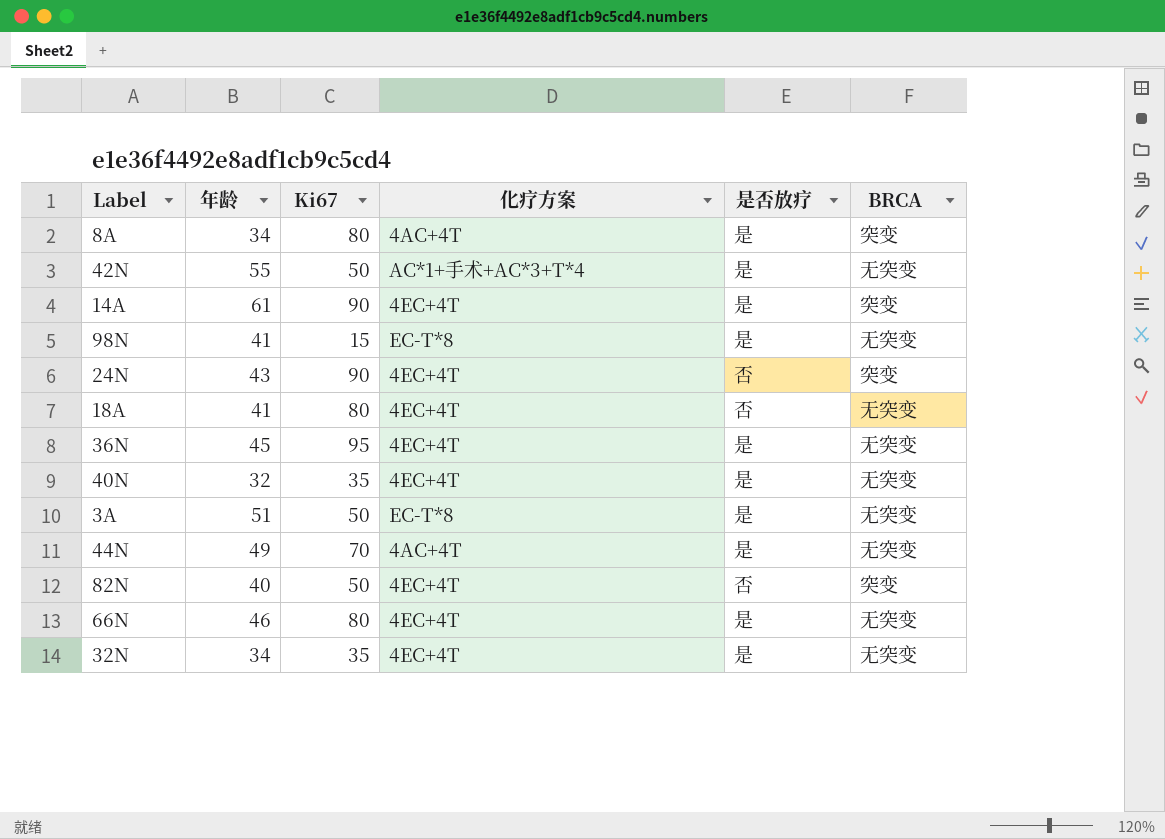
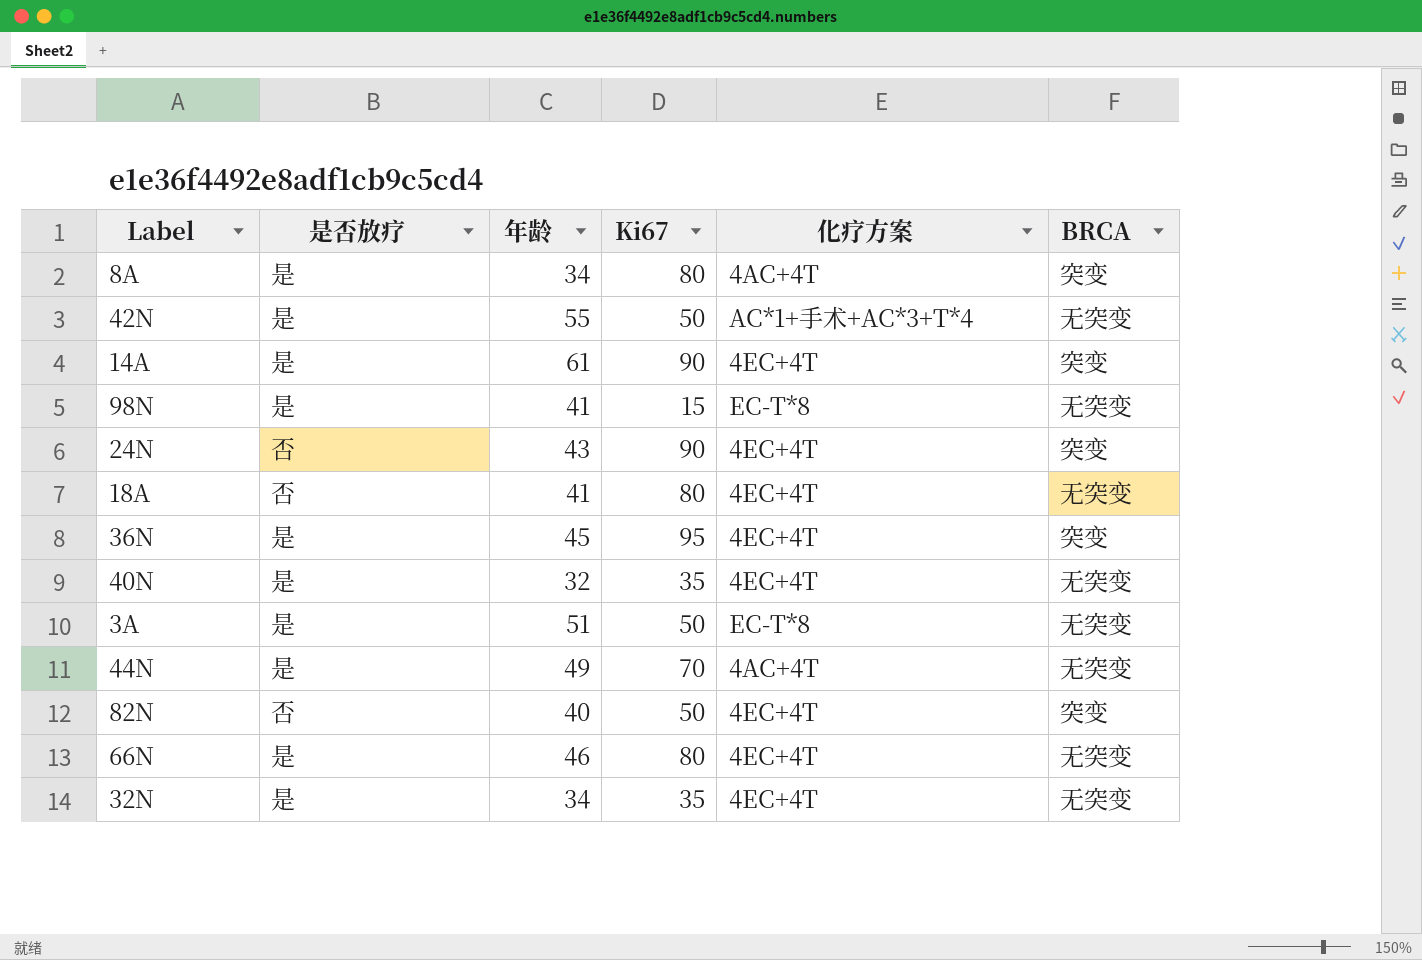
column 是否放疗 | position: 5 -> 2
36N | BRCA: 无突变 -> 突变

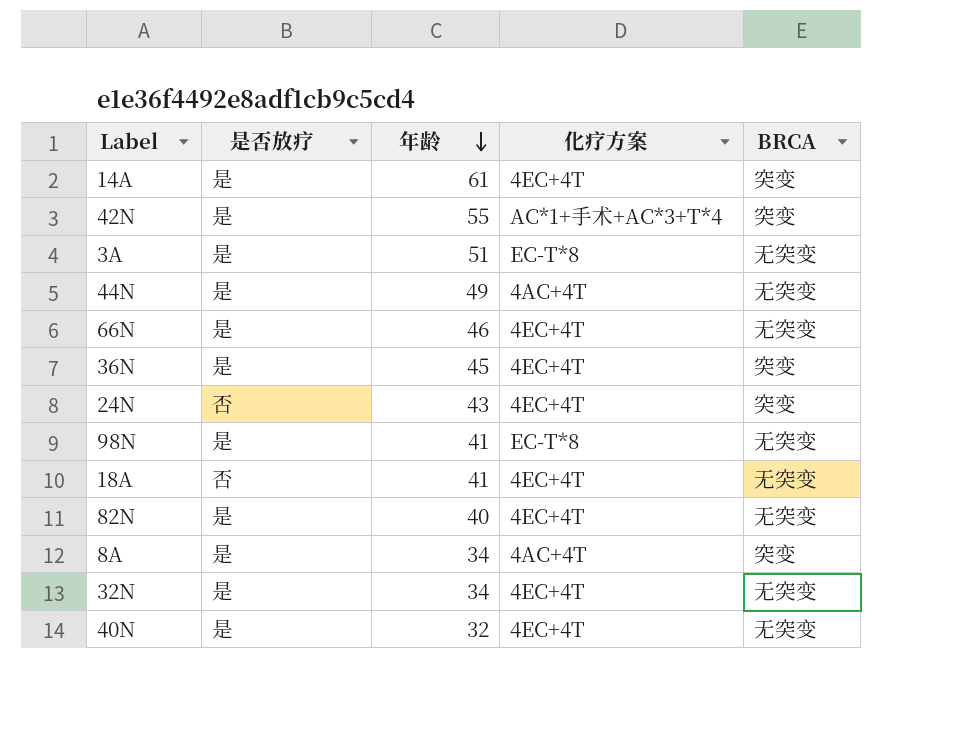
row order: none -> 年龄 descending
column Ki67 | position: 4 -> none
42N | BRCA: 无突变 -> 突变
82N | 是否放疗: 否 -> 是
82N | BRCA: 突变 -> 无突变

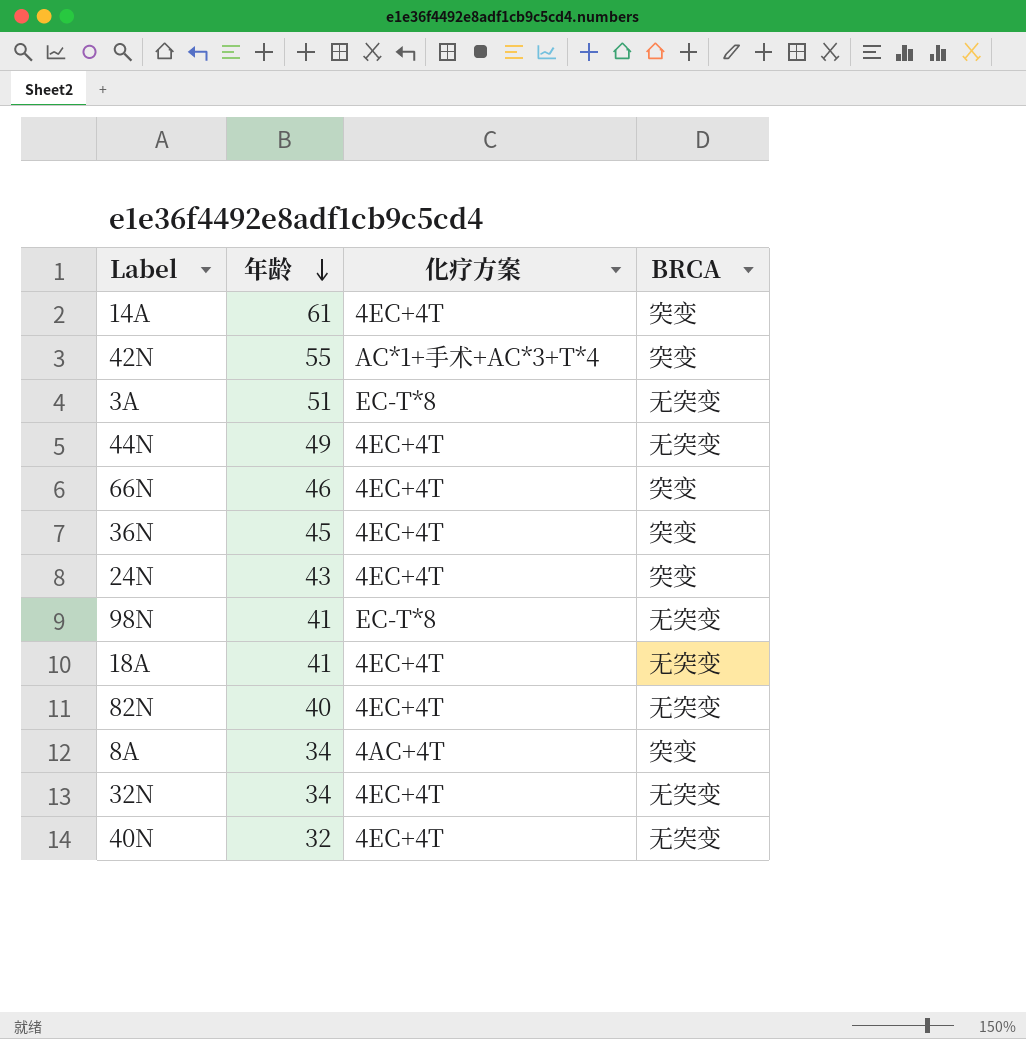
column 是否放疗 | position: 2 -> none
44N | 化疗方案: 4AC+4T -> 4EC+4T
66N | BRCA: 无突变 -> 突变

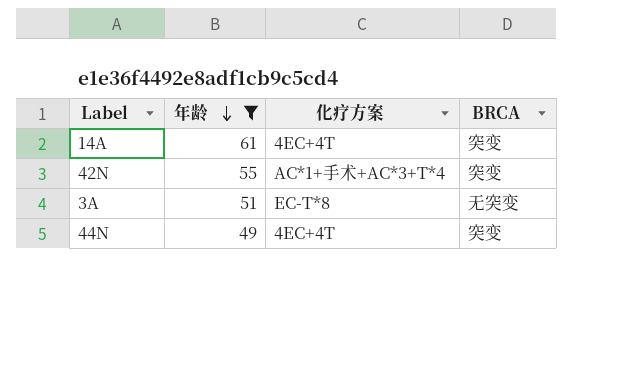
filter: none -> 年龄 >= 49
44N | BRCA: 无突变 -> 突变

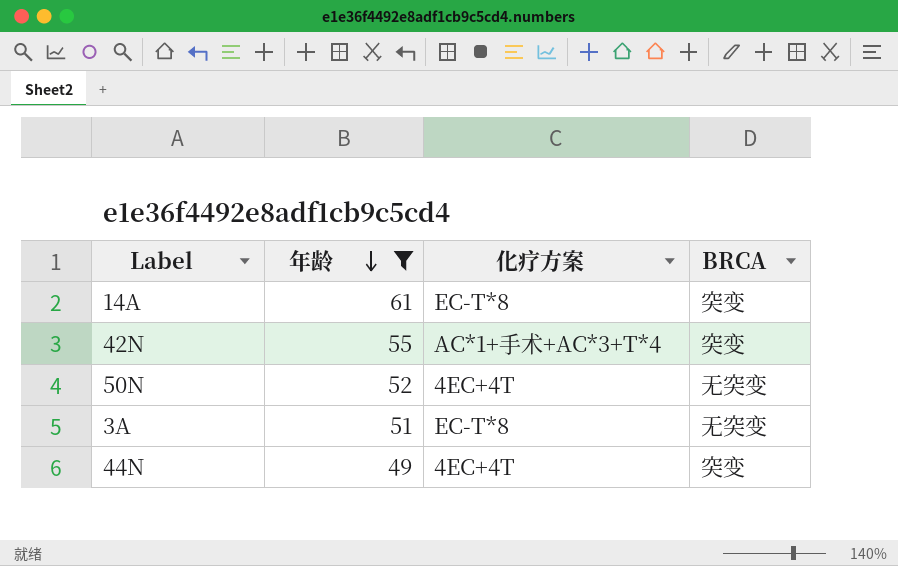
14A | 化疗方案: 4EC+4T -> EC-T*8
row 50N: none -> 52 | 4EC+4T | 无突变

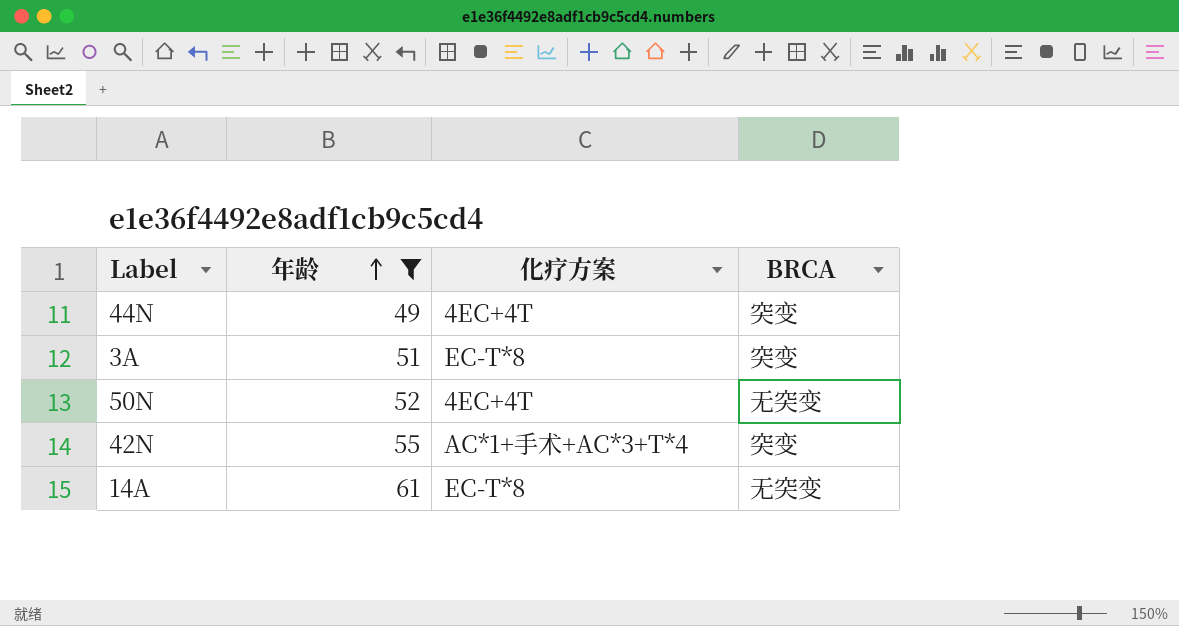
row order: 年龄 descending -> 年龄 ascending
3A | BRCA: 无突变 -> 突变
14A | BRCA: 突变 -> 无突变

